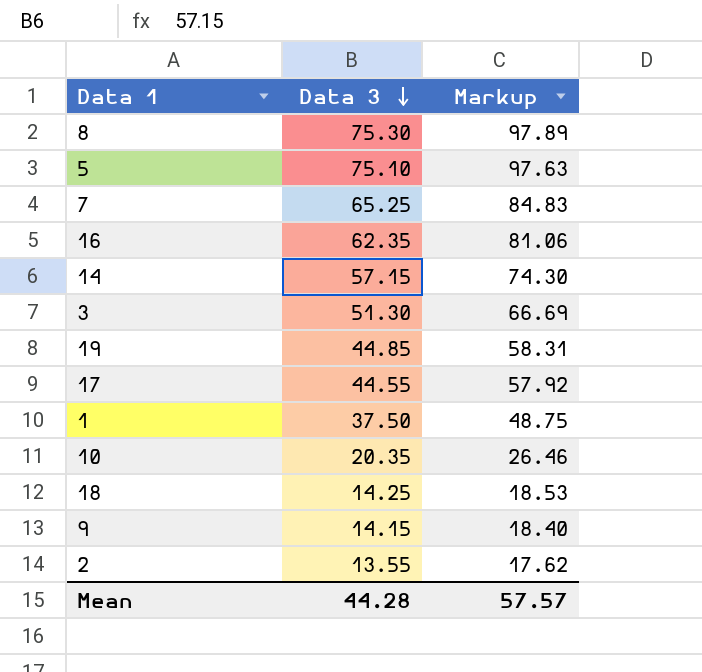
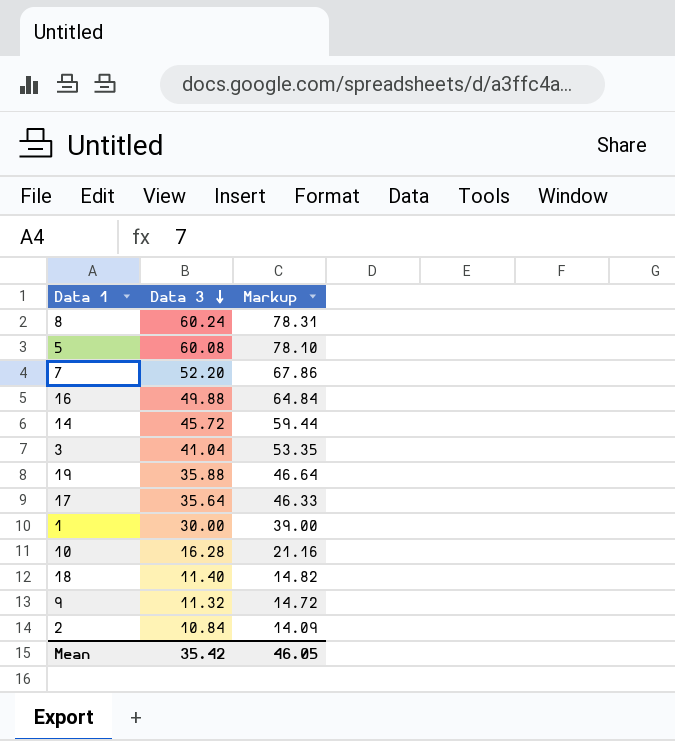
8 | Data 3: 75.30 -> 60.24
8 | Markup: 97.89 -> 78.31
5 | Data 3: 75.10 -> 60.08
5 | Markup: 97.63 -> 78.10
7 | Data 3: 65.25 -> 52.20
7 | Markup: 84.83 -> 67.86
16 | Data 3: 62.35 -> 49.88
16 | Markup: 81.06 -> 64.84
14 | Data 3: 57.15 -> 45.72
14 | Markup: 74.30 -> 59.44
3 | Data 3: 51.30 -> 41.04
3 | Markup: 66.69 -> 53.35
19 | Data 3: 44.85 -> 35.88
19 | Markup: 58.31 -> 46.64
17 | Data 3: 44.55 -> 35.64
17 | Markup: 57.92 -> 46.33
1 | Data 3: 37.50 -> 30.00
1 | Markup: 48.75 -> 39.00
10 | Data 3: 20.35 -> 16.28
10 | Markup: 26.46 -> 21.16
18 | Data 3: 14.25 -> 11.40
18 | Markup: 18.53 -> 14.82
9 | Data 3: 14.15 -> 11.32
9 | Markup: 18.40 -> 14.72
2 | Data 3: 13.55 -> 10.84
2 | Markup: 17.62 -> 14.09
Mean | Data 3: 44.28 -> 35.42
Mean | Markup: 57.57 -> 46.05

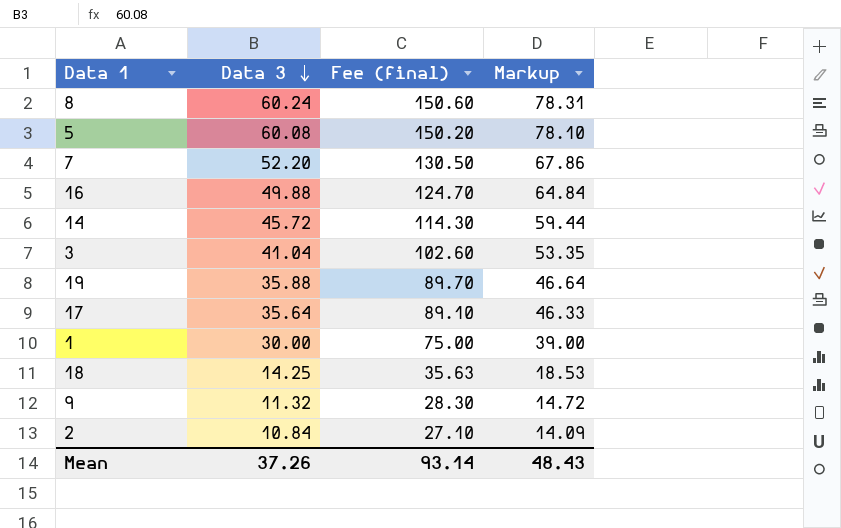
column Fee (final) | formula: none -> [Data 3] * 2.5
row 10: 16.28 | 21.16 -> none
18 | Data 3: 11.40 -> 14.25
18 | Markup: 14.82 -> 18.53
Mean | Data 3: 35.42 -> 37.26
Mean | Markup: 46.05 -> 48.43

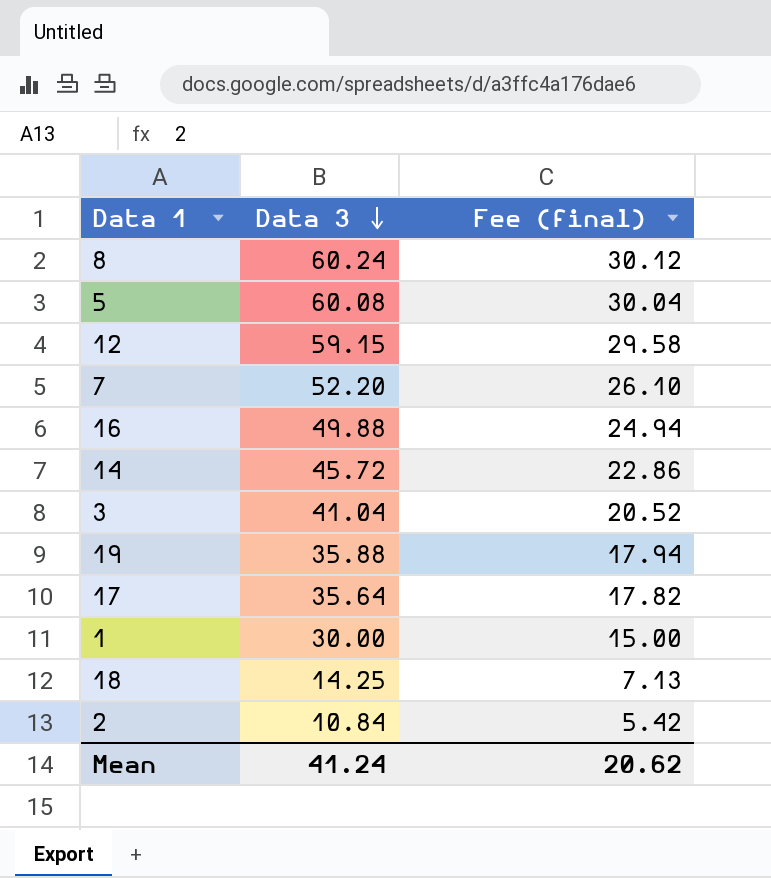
column Markup | formula: [Data 3] * 1.3 -> none
column Fee (final) | formula: [Data 3] * 2.5 -> [Data 3] * 0.5
row 9: 11.32 | 28.30 | 14.72 -> none
row 12: none -> 59.15 | 29.58
Mean | Data 3: 37.26 -> 41.24
Mean | Fee (final): 93.14 -> 20.62

